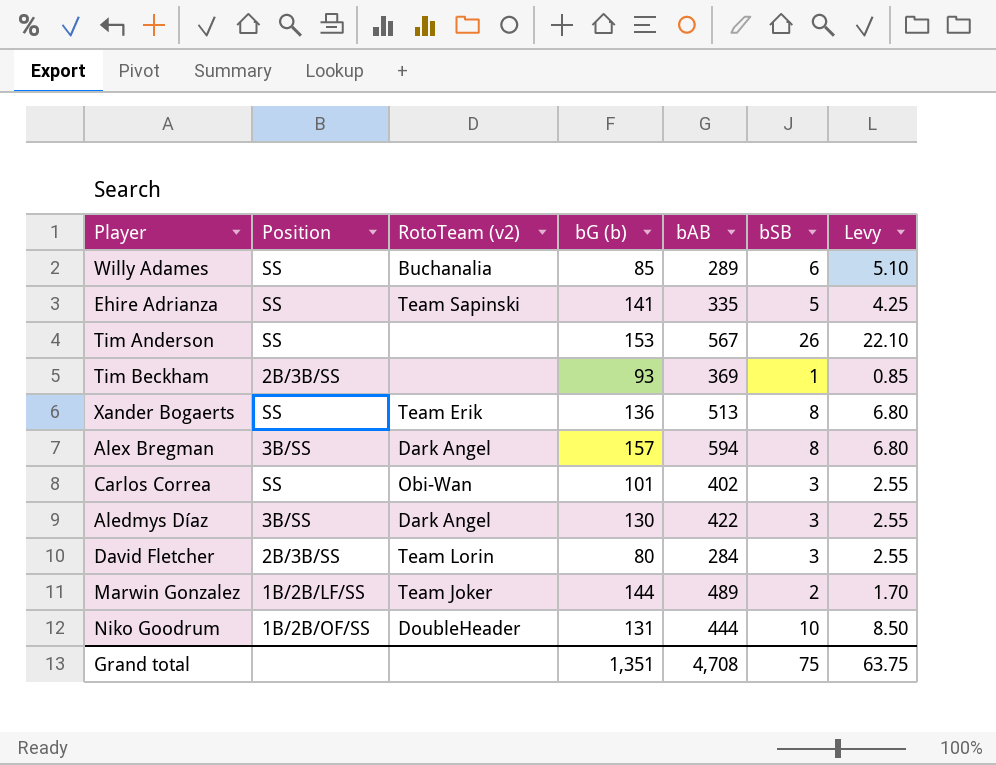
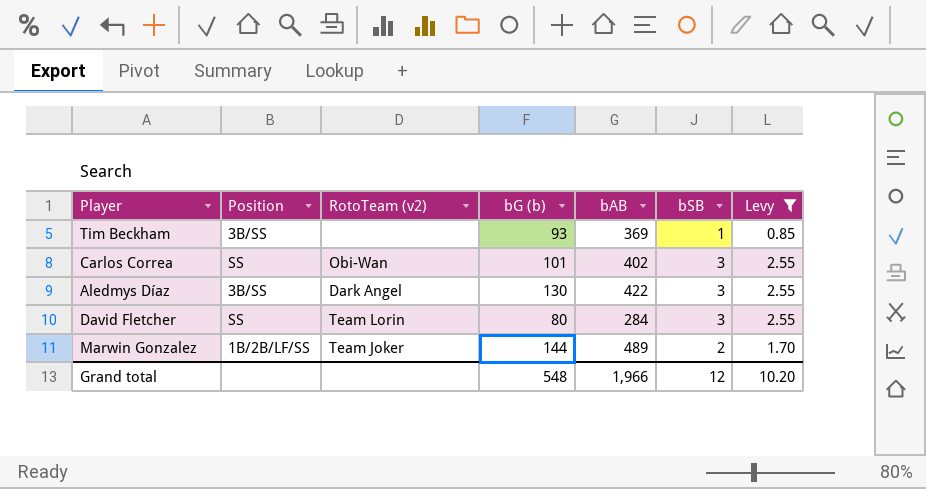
filter: none -> Levy <= 2.55
Tim Beckham | Position: 2B/3B/SS -> 3B/SS
David Fletcher | Position: 2B/3B/SS -> SS
Grand total | bG (b): 1,351 -> 548
Grand total | bAB: 4,708 -> 1,966
Grand total | bSB: 75 -> 12
Grand total | Levy: 63.75 -> 10.20

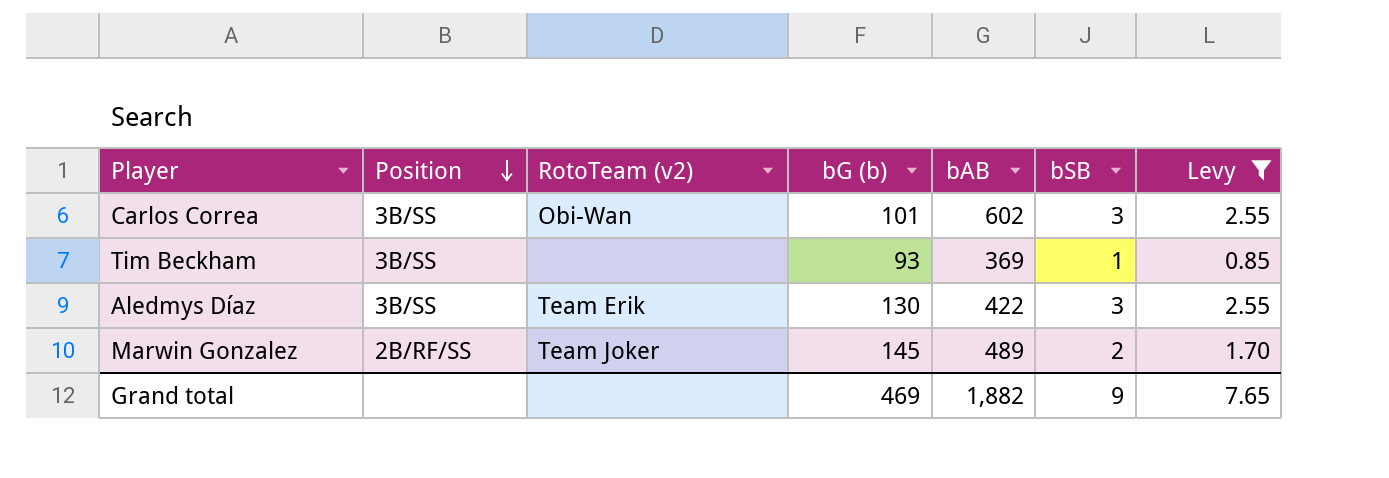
row order: none -> Position descending
row David Fletcher: SS | Team Lorin | 80 | 284 | 3 | 2.55 -> none
Carlos Correa | Position: SS -> 3B/SS
Carlos Correa | bAB: 402 -> 602
Aledmys Díaz | RotoTeam (v2): Dark Angel -> Team Erik
Marwin Gonzalez | Position: 1B/2B/LF/SS -> 2B/RF/SS
Marwin Gonzalez | bG (b): 144 -> 145
Grand total | bG (b): 548 -> 469
Grand total | bAB: 1,966 -> 1,882
Grand total | bSB: 12 -> 9
Grand total | Levy: 10.20 -> 7.65

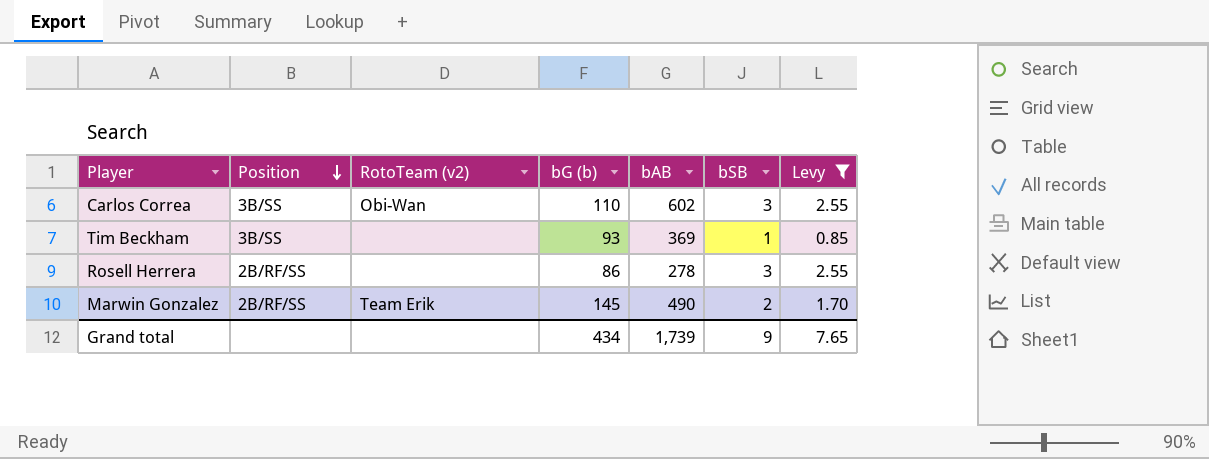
row Aledmys Díaz: 3B/SS | Team Erik | 130 | 422 | 3 | 2.55 -> none
Carlos Correa | bG (b): 101 -> 110
row Rosell Herrera: none -> 2B/RF/SS | none | 86 | 278 | 3 | 2.55
Marwin Gonzalez | RotoTeam (v2): Team Joker -> Team Erik
Marwin Gonzalez | bAB: 489 -> 490
Grand total | bG (b): 469 -> 434
Grand total | bAB: 1,882 -> 1,739

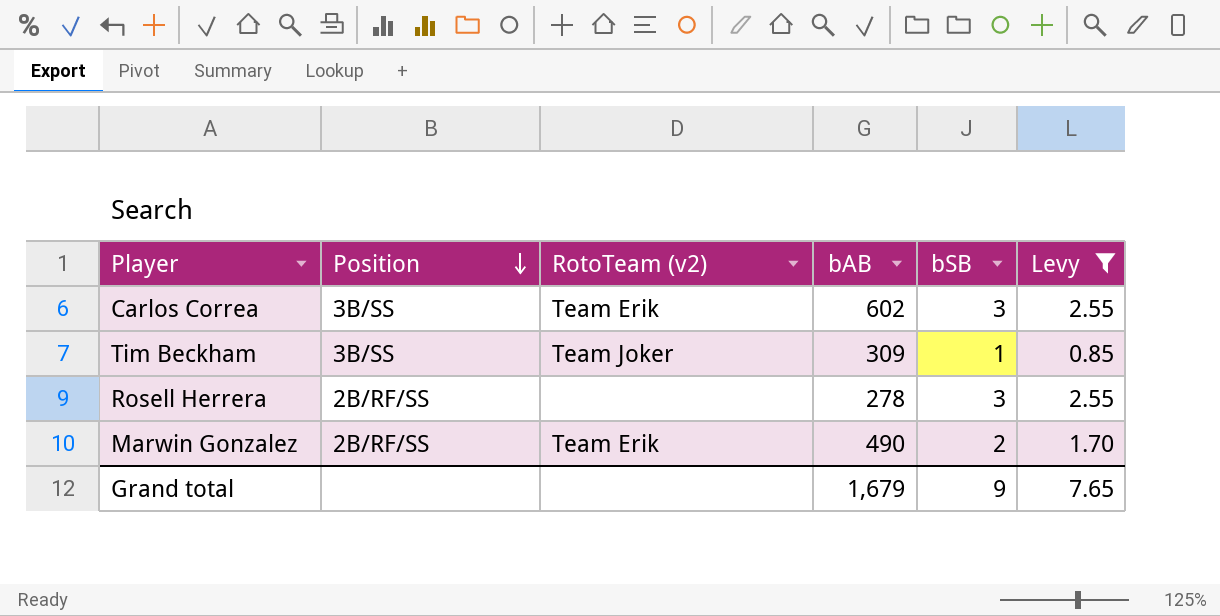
column bG (b) | position: 4 -> none
Carlos Correa | RotoTeam (v2): Obi-Wan -> Team Erik
Tim Beckham | RotoTeam (v2): none -> Team Joker
Tim Beckham | bAB: 369 -> 309
Grand total | bAB: 1,739 -> 1,679

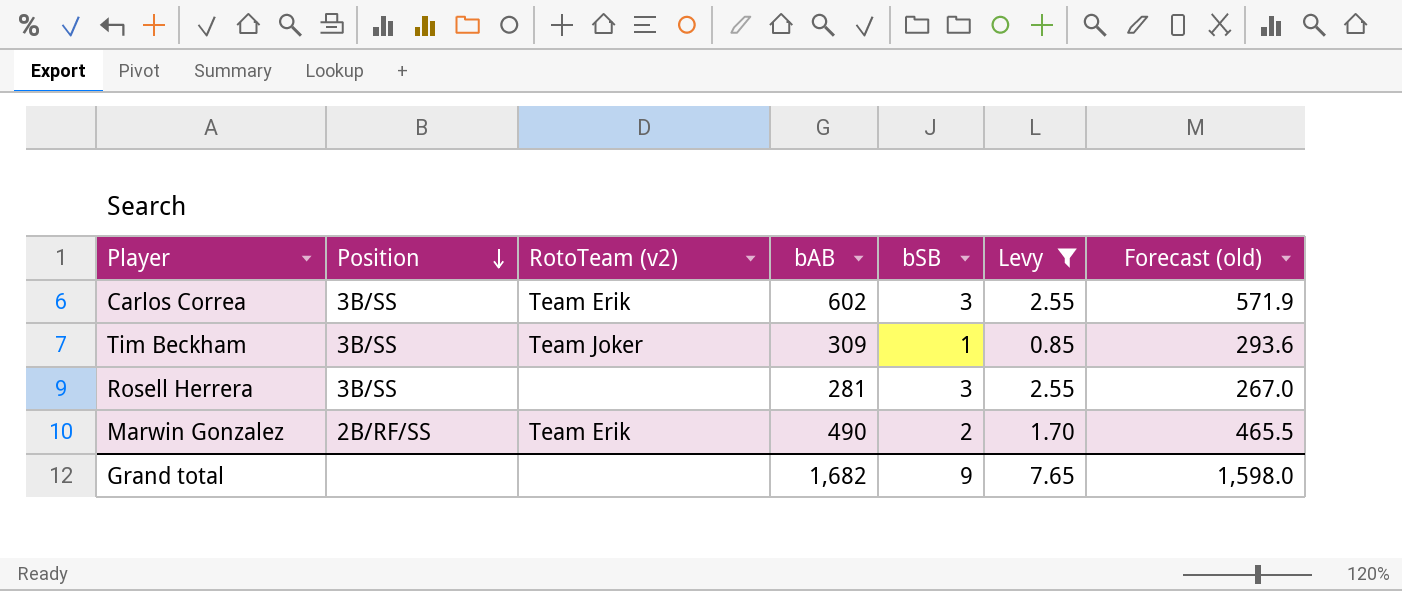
column Forecast (old) | formula: none -> [bAB] * 0.95
Rosell Herrera | Position: 2B/RF/SS -> 3B/SS
Rosell Herrera | bAB: 278 -> 281
Grand total | bAB: 1,679 -> 1,682

